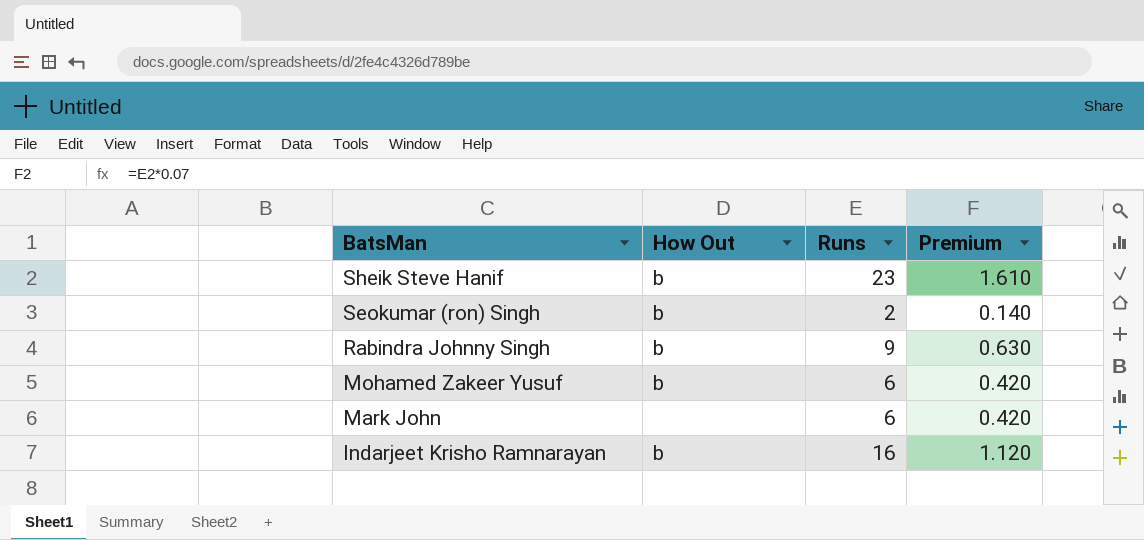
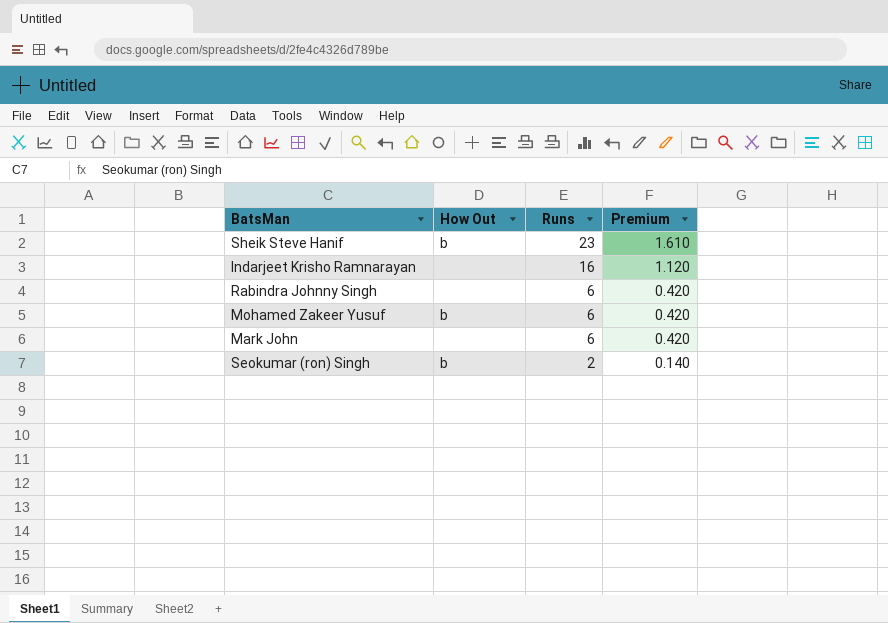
row order: BatsMan descending -> Runs descending
Indarjeet Krisho Ramnarayan | How Out: b -> none
Rabindra Johnny Singh | How Out: b -> none
Rabindra Johnny Singh | Runs: 9 -> 6
Rabindra Johnny Singh | Premium: 0.630 -> 0.420

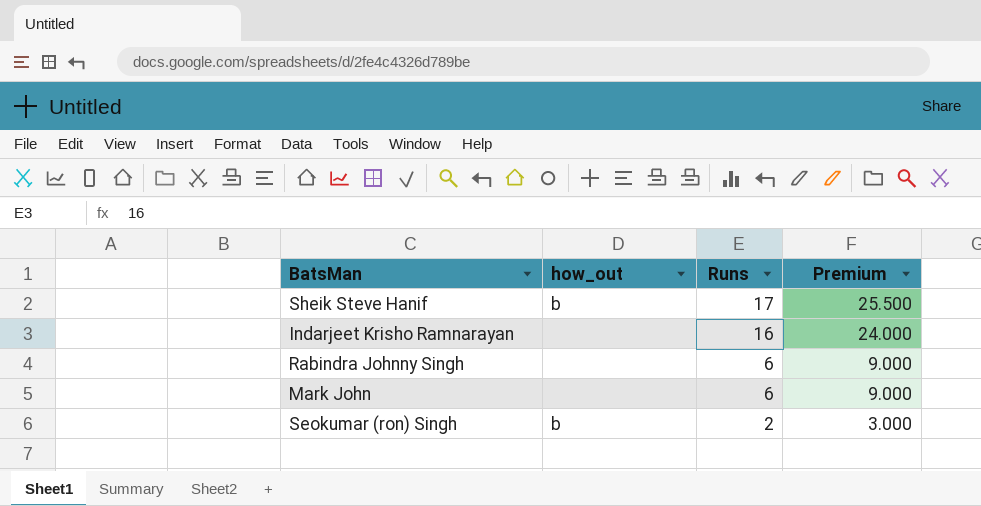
column name: How Out -> how_out
column Premium | formula: [Runs] * 0.07 -> [Runs] * 1.5
row Mohamed Zakeer Yusuf: b | 6 | 0.420 -> none
Sheik Steve Hanif | Runs: 23 -> 17

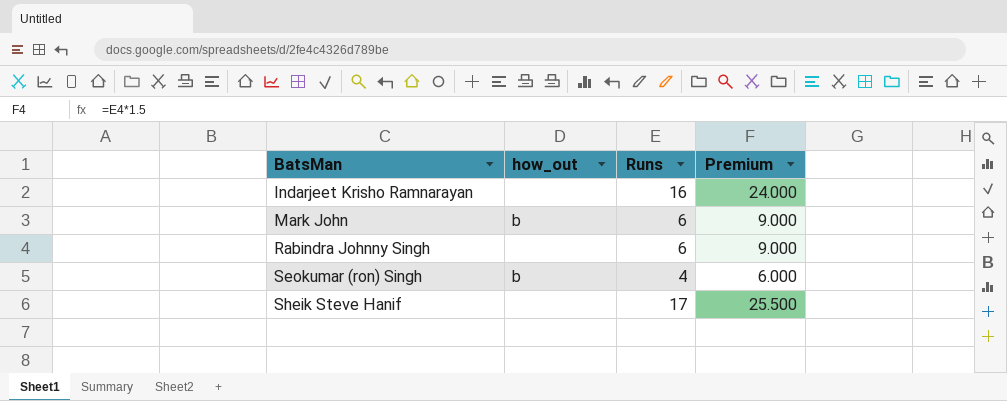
row order: Runs descending -> BatsMan ascending
Mark John | how_out: none -> b
Seokumar (ron) Singh | Runs: 2 -> 4
Seokumar (ron) Singh | Premium: 3.000 -> 6.000
Sheik Steve Hanif | how_out: b -> none

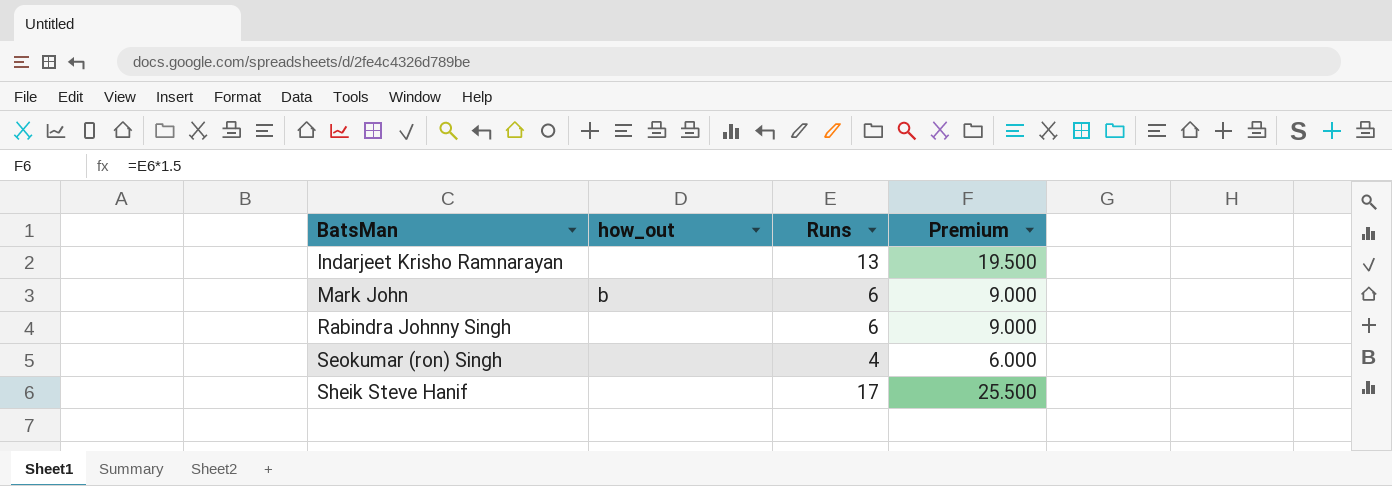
Indarjeet Krisho Ramnarayan | Runs: 16 -> 13
Indarjeet Krisho Ramnarayan | Premium: 24.000 -> 19.500
Seokumar (ron) Singh | how_out: b -> none

